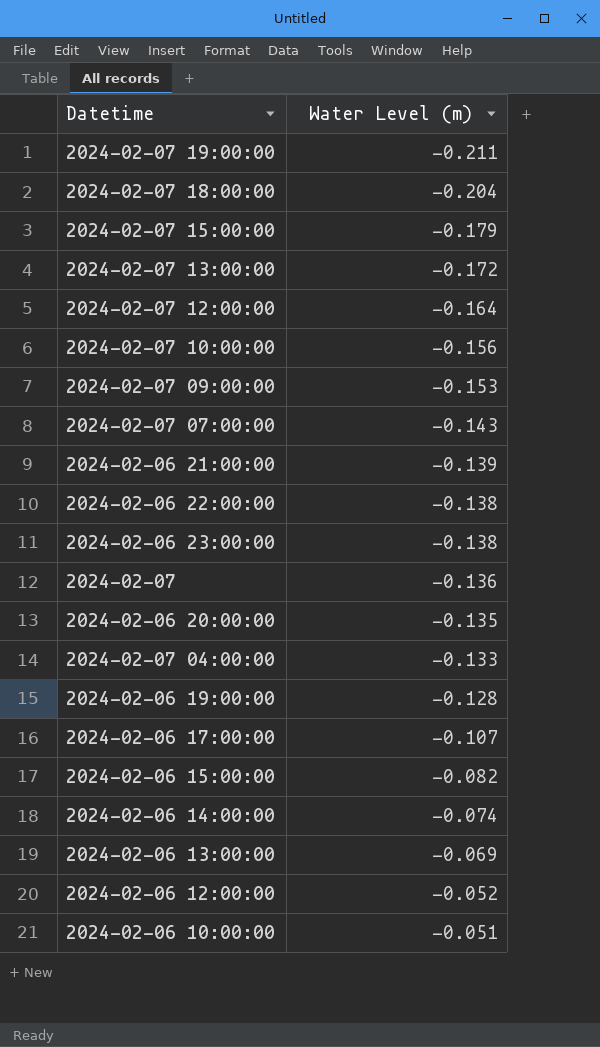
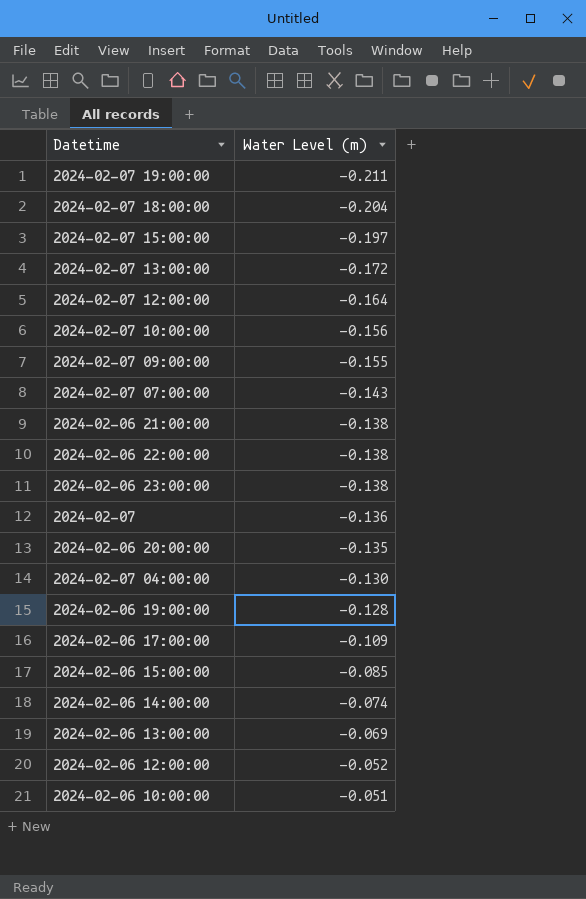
2024-02-07 15:00:00 | Water Level (m): -0.179 -> -0.197
2024-02-07 09:00:00 | Water Level (m): -0.153 -> -0.155
2024-02-06 21:00:00 | Water Level (m): -0.139 -> -0.138
2024-02-07 04:00:00 | Water Level (m): -0.133 -> -0.130
2024-02-06 17:00:00 | Water Level (m): -0.107 -> -0.109
2024-02-06 15:00:00 | Water Level (m): -0.082 -> -0.085

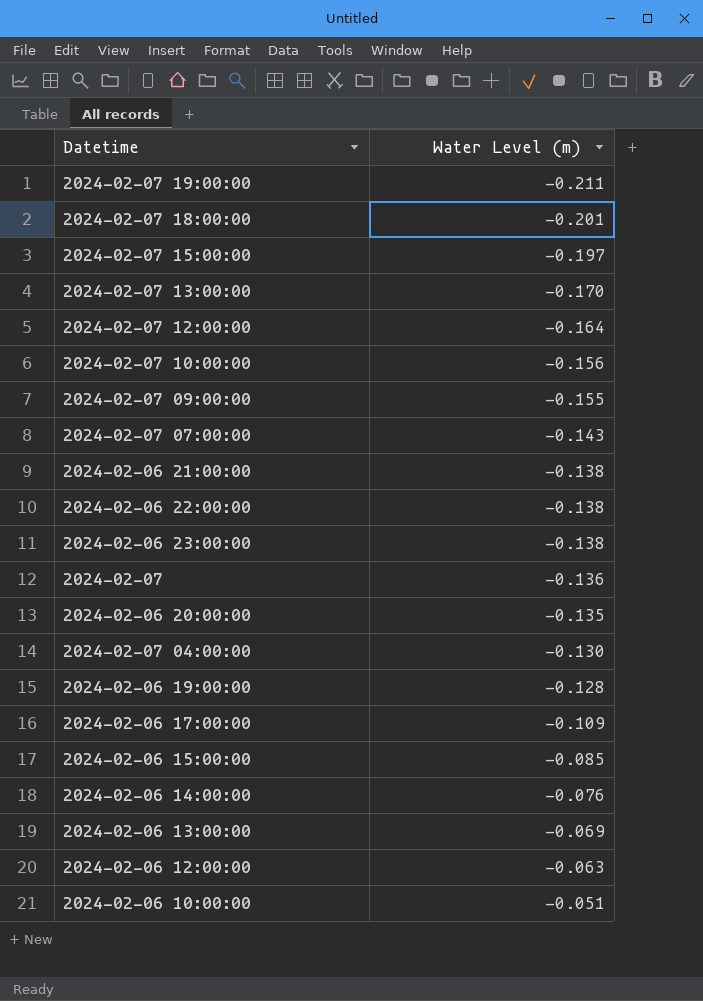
2024-02-07 18:00:00 | Water Level (m): -0.204 -> -0.201
2024-02-07 13:00:00 | Water Level (m): -0.172 -> -0.170
2024-02-06 14:00:00 | Water Level (m): -0.074 -> -0.076
2024-02-06 12:00:00 | Water Level (m): -0.052 -> -0.063

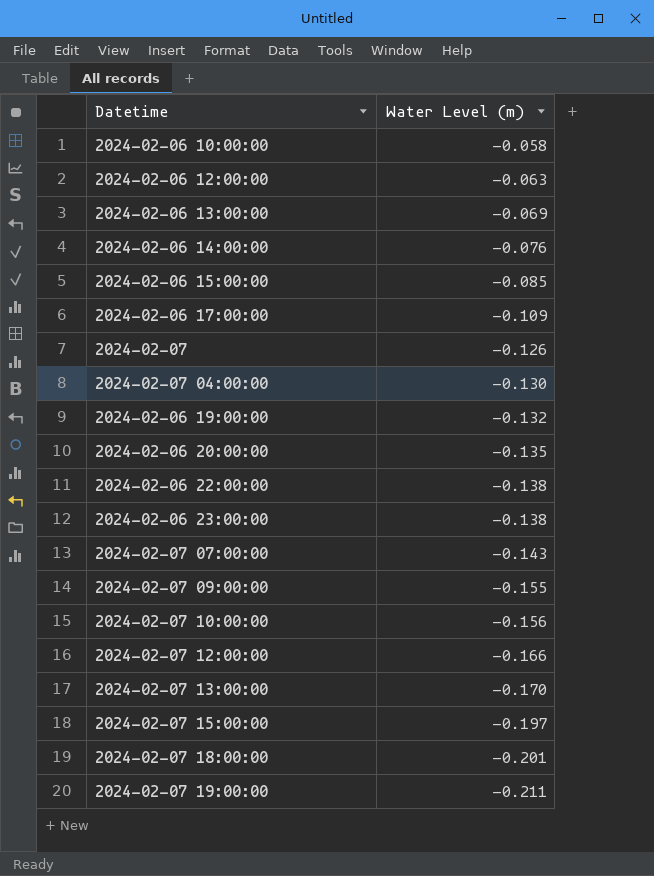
row order: Water Level (m) ascending -> Water Level (m) descending
row 2024-02-06 21:00:00: -0.138 -> none
2024-02-06 10:00:00 | Water Level (m): -0.051 -> -0.058
2024-02-07 | Water Level (m): -0.136 -> -0.126
2024-02-06 19:00:00 | Water Level (m): -0.128 -> -0.132
2024-02-07 12:00:00 | Water Level (m): -0.164 -> -0.166

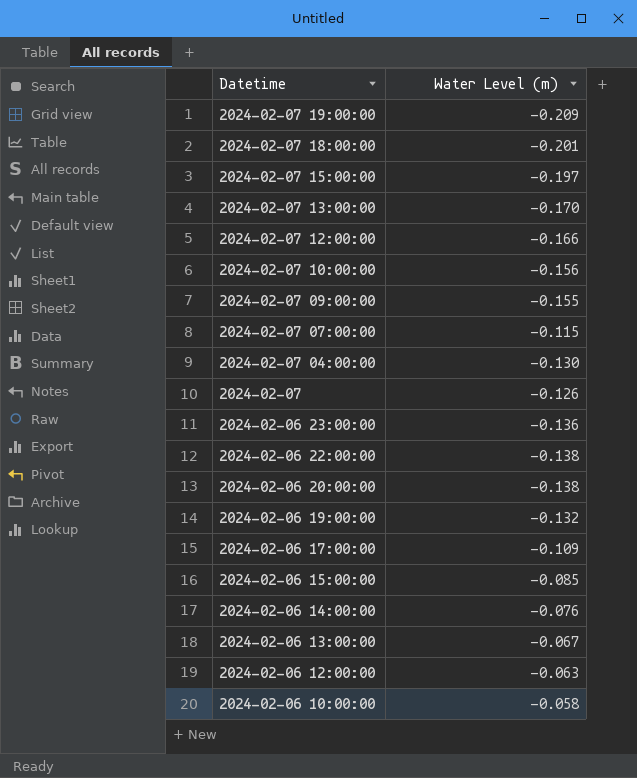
row order: Water Level (m) descending -> Datetime descending
2024-02-07 19:00:00 | Water Level (m): -0.211 -> -0.209
2024-02-07 07:00:00 | Water Level (m): -0.143 -> -0.115
2024-02-06 23:00:00 | Water Level (m): -0.138 -> -0.136
2024-02-06 20:00:00 | Water Level (m): -0.135 -> -0.138
2024-02-06 13:00:00 | Water Level (m): -0.069 -> -0.067

